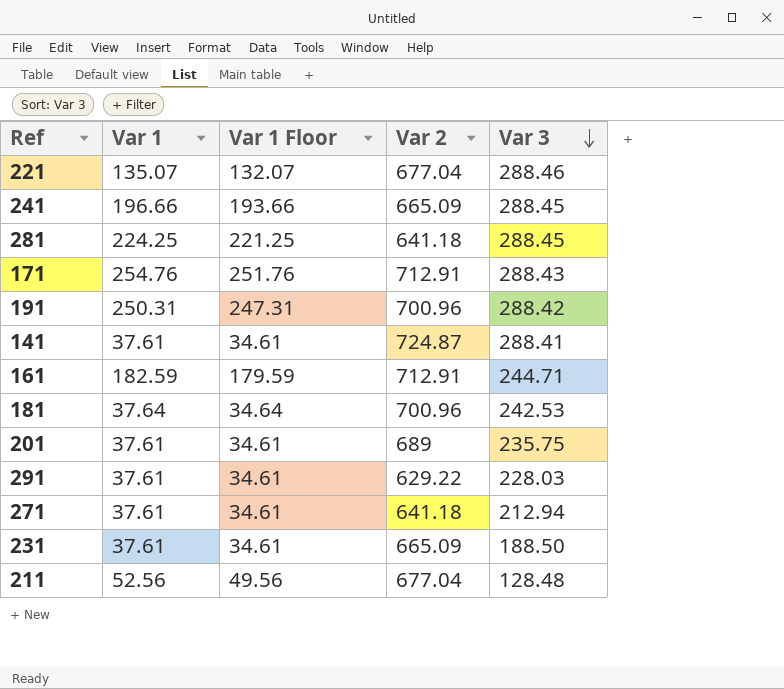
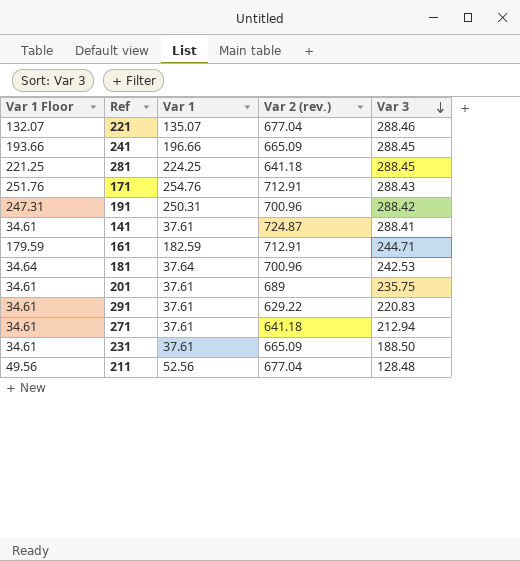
column Var 1 Floor | position: 3 -> 1
column name: Var 2 -> Var 2 (rev.)
291 | Var 3: 228.03 -> 220.83

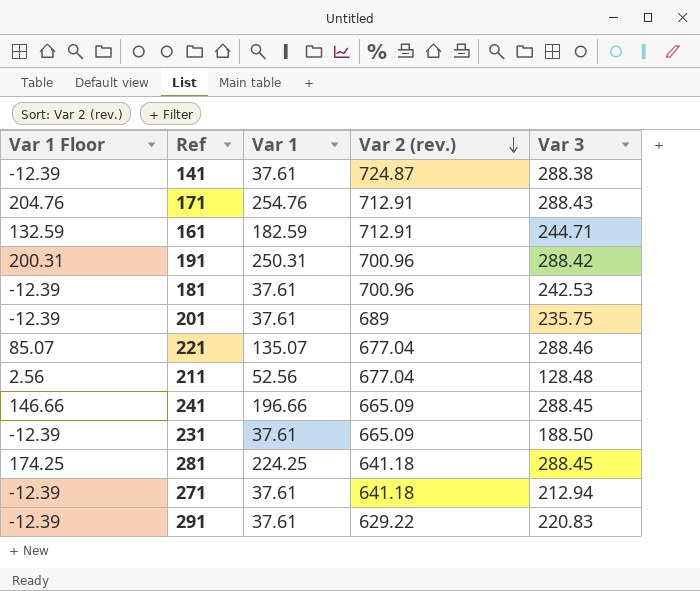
row order: Var 3 descending -> Var 2 (rev.) descending
column Var 1 Floor | formula: [Var 1] - 3 -> [Var 1] - 50
141 | Var 3: 288.41 -> 288.38
181 | Var 1: 37.64 -> 37.61

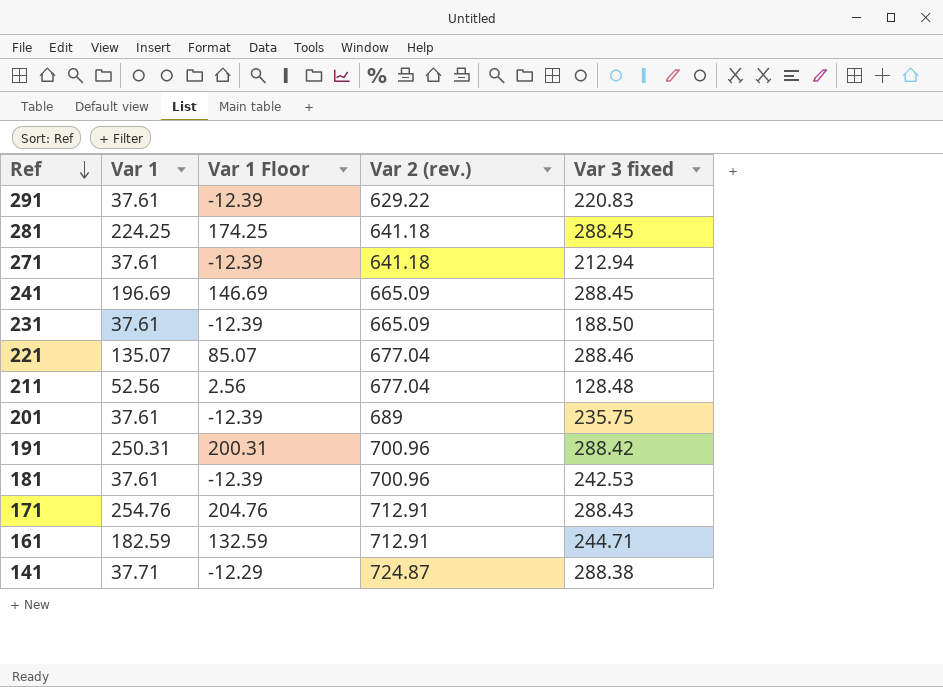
row order: Var 2 (rev.) descending -> Ref descending
column Var 1 Floor | position: 1 -> 3
column name: Var 3 -> Var 3 fixed
241 | Var 1: 196.66 -> 196.69
241 | Var 1 Floor: 146.66 -> 146.69
141 | Var 1: 37.61 -> 37.71
141 | Var 1 Floor: -12.39 -> -12.29

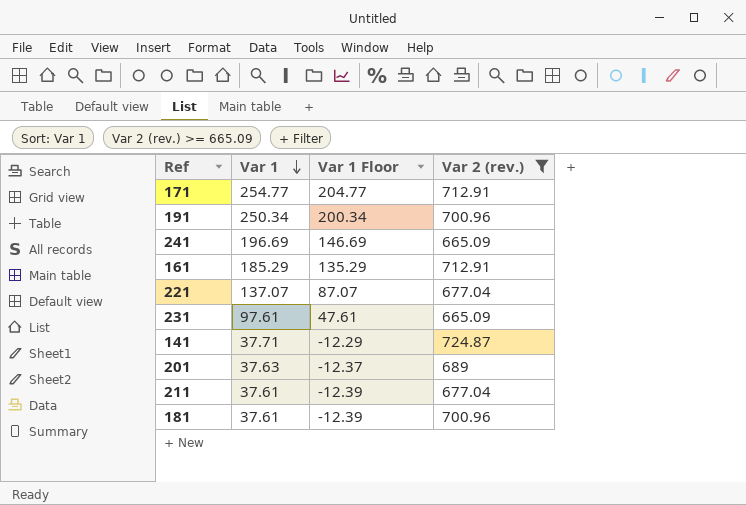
filter: none -> Var 2 (rev.) >= 665.09
row order: Ref descending -> Var 1 descending
column Var 3 fixed | position: 5 -> none
171 | Var 1: 254.76 -> 254.77
171 | Var 1 Floor: 204.76 -> 204.77
191 | Var 1: 250.31 -> 250.34
191 | Var 1 Floor: 200.31 -> 200.34
161 | Var 1: 182.59 -> 185.29
161 | Var 1 Floor: 132.59 -> 135.29
221 | Var 1: 135.07 -> 137.07
221 | Var 1 Floor: 85.07 -> 87.07
231 | Var 1: 37.61 -> 97.61
231 | Var 1 Floor: -12.39 -> 47.61
201 | Var 1: 37.61 -> 37.63
201 | Var 1 Floor: -12.39 -> -12.37
211 | Var 1: 52.56 -> 37.61
211 | Var 1 Floor: 2.56 -> -12.39

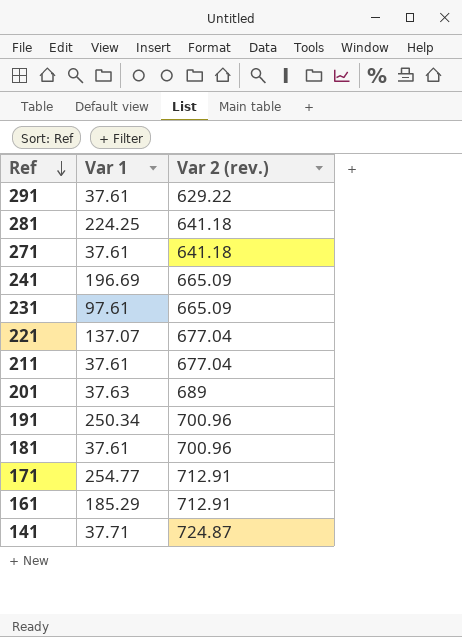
filter: Var 2 (rev.) >= 665.09 -> none
row order: Var 1 descending -> Ref descending
column Var 1 Floor | formula: [Var 1] - 50 -> none

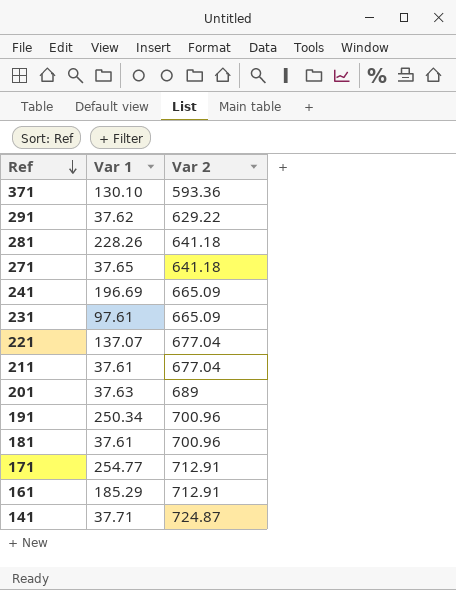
column name: Var 2 (rev.) -> Var 2
row 371: none -> 130.10 | 593.36
291 | Var 1: 37.61 -> 37.62
281 | Var 1: 224.25 -> 228.26
271 | Var 1: 37.61 -> 37.65

